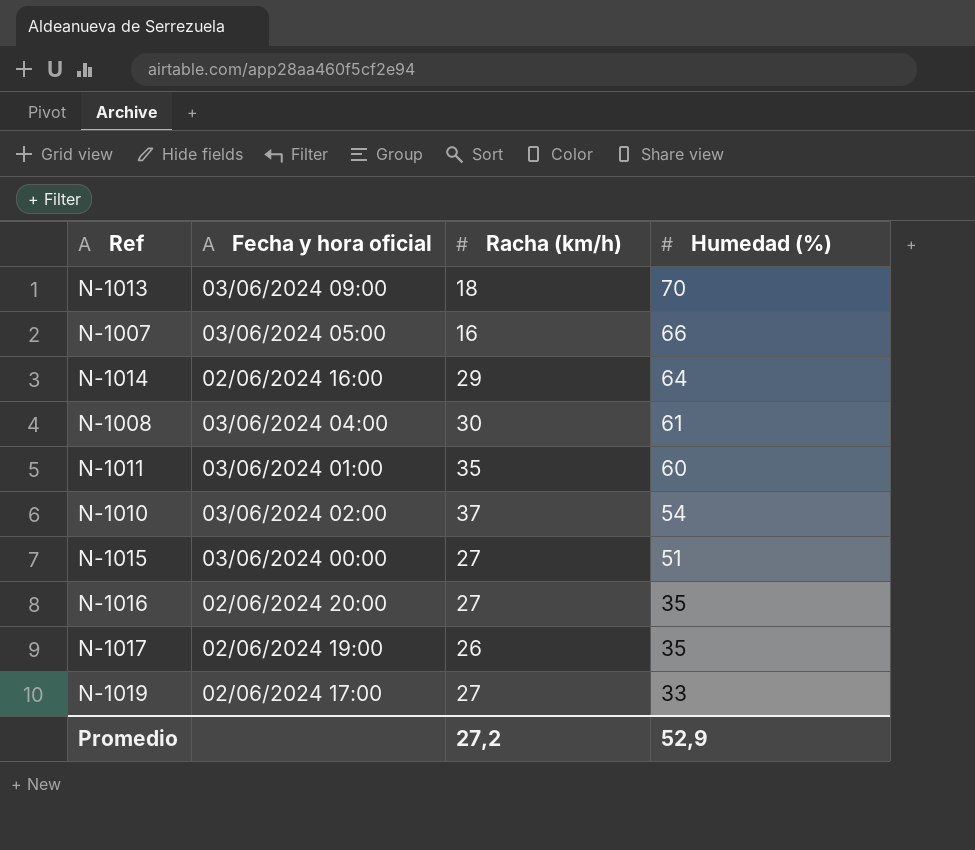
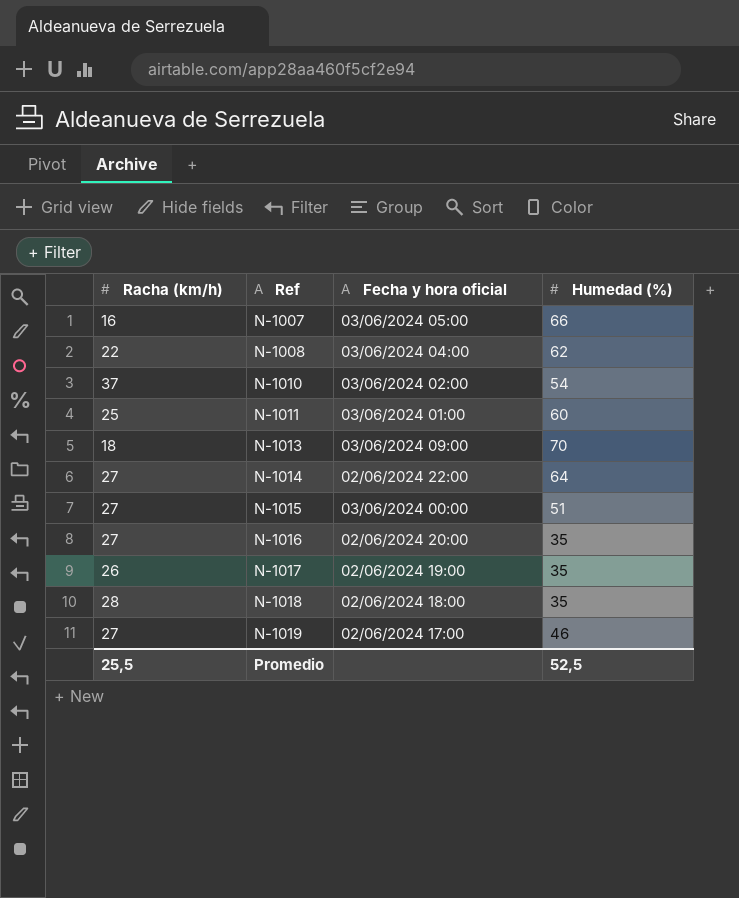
row order: Humedad (%) descending -> Ref ascending
column Racha (km/h) | position: 3 -> 1
N-1008 | Racha (km/h): 30 -> 22
N-1008 | Humedad (%): 61 -> 62
N-1011 | Racha (km/h): 35 -> 25
N-1014 | Racha (km/h): 29 -> 27
N-1014 | Fecha y hora oficial: 02/06/2024 16:00 -> 02/06/2024 22:00
row N-1018: none -> 28 | 02/06/2024 18:00 | 35
N-1019 | Humedad (%): 33 -> 46
Promedio | Racha (km/h): 27,2 -> 25,5
Promedio | Humedad (%): 52,9 -> 52,5

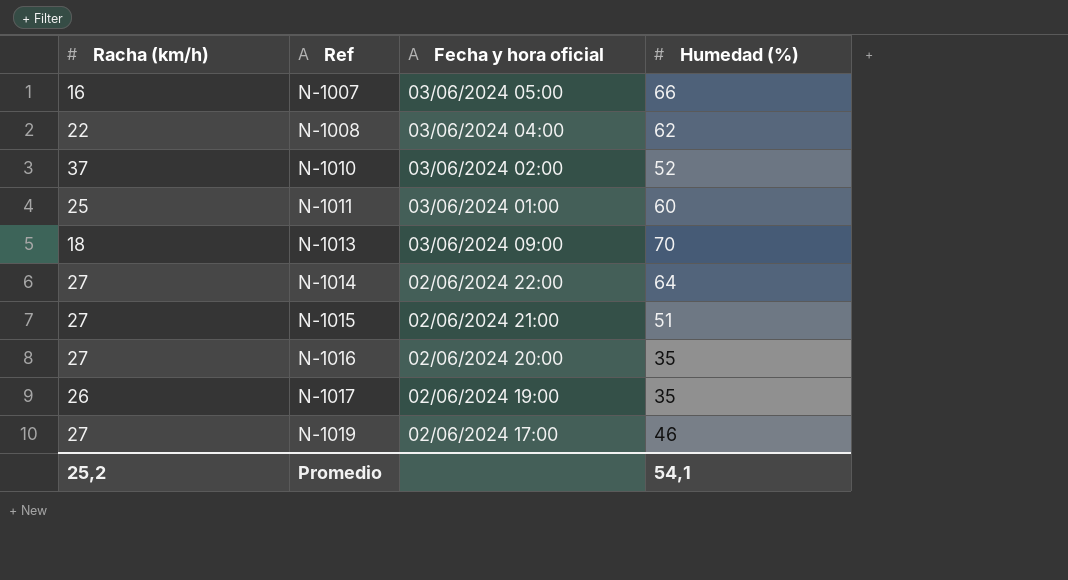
row N-1018: 28 | 02/06/2024 18:00 | 35 -> none
N-1010 | Humedad (%): 54 -> 52
N-1015 | Fecha y hora oficial: 03/06/2024 00:00 -> 02/06/2024 21:00
Promedio | Racha (km/h): 25,5 -> 25,2
Promedio | Humedad (%): 52,5 -> 54,1

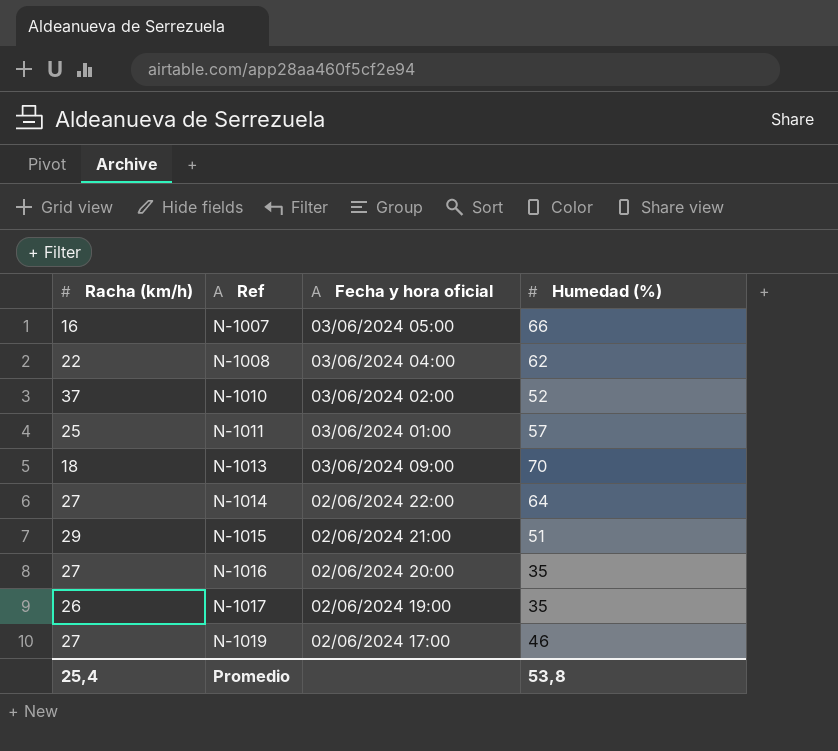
N-1011 | Humedad (%): 60 -> 57
N-1015 | Racha (km/h): 27 -> 29
Promedio | Racha (km/h): 25,2 -> 25,4
Promedio | Humedad (%): 54,1 -> 53,8

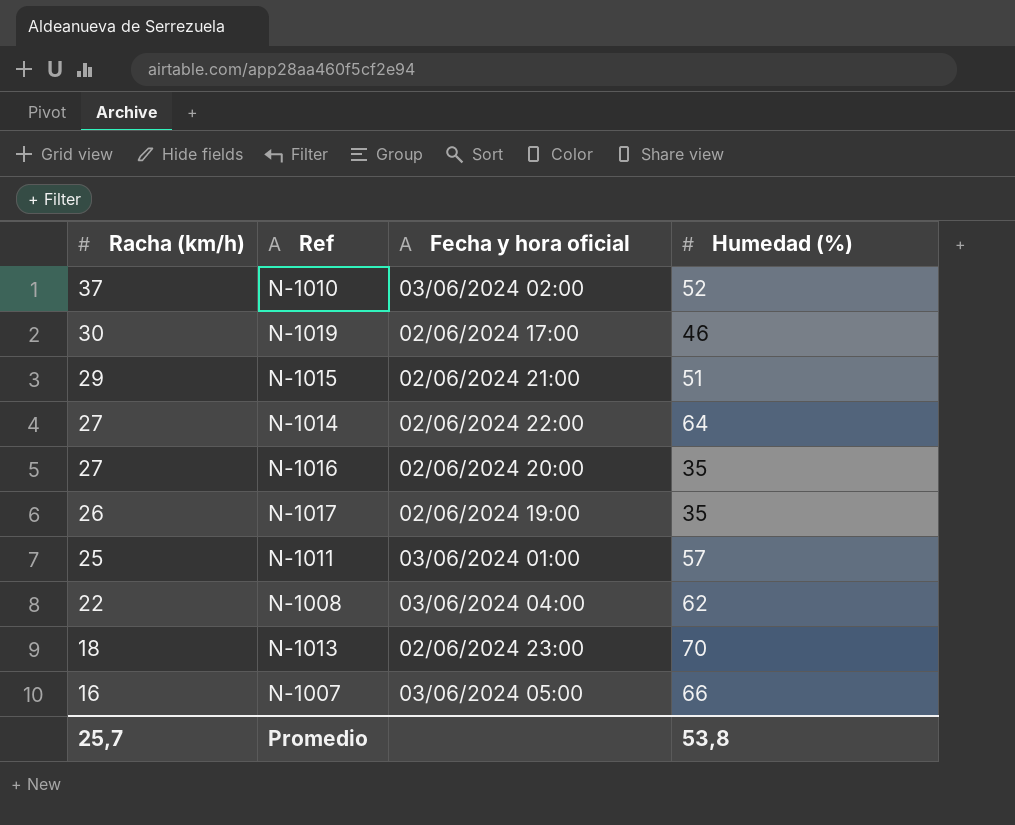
row order: Ref ascending -> Racha (km/h) descending
N-1019 | Racha (km/h): 27 -> 30
N-1013 | Fecha y hora oficial: 03/06/2024 09:00 -> 02/06/2024 23:00
Promedio | Racha (km/h): 25,4 -> 25,7

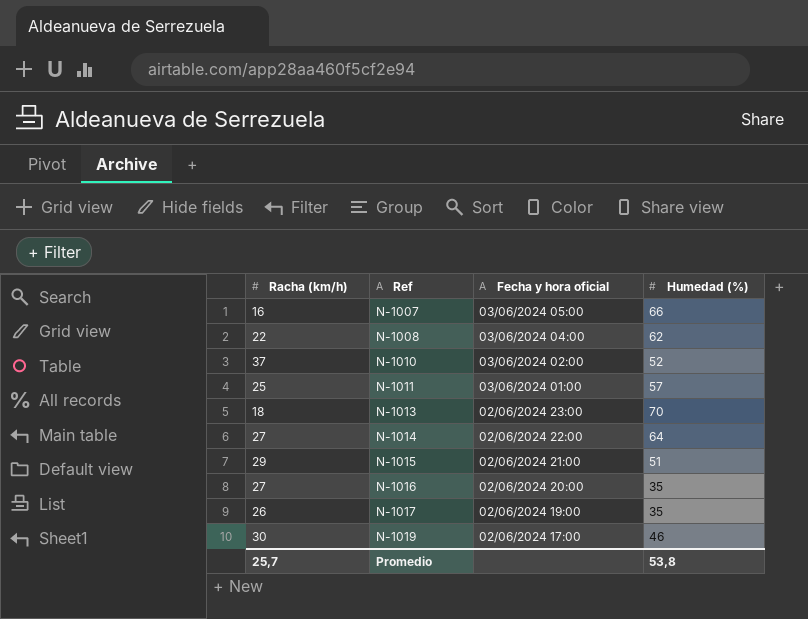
row order: Racha (km/h) descending -> Ref ascending

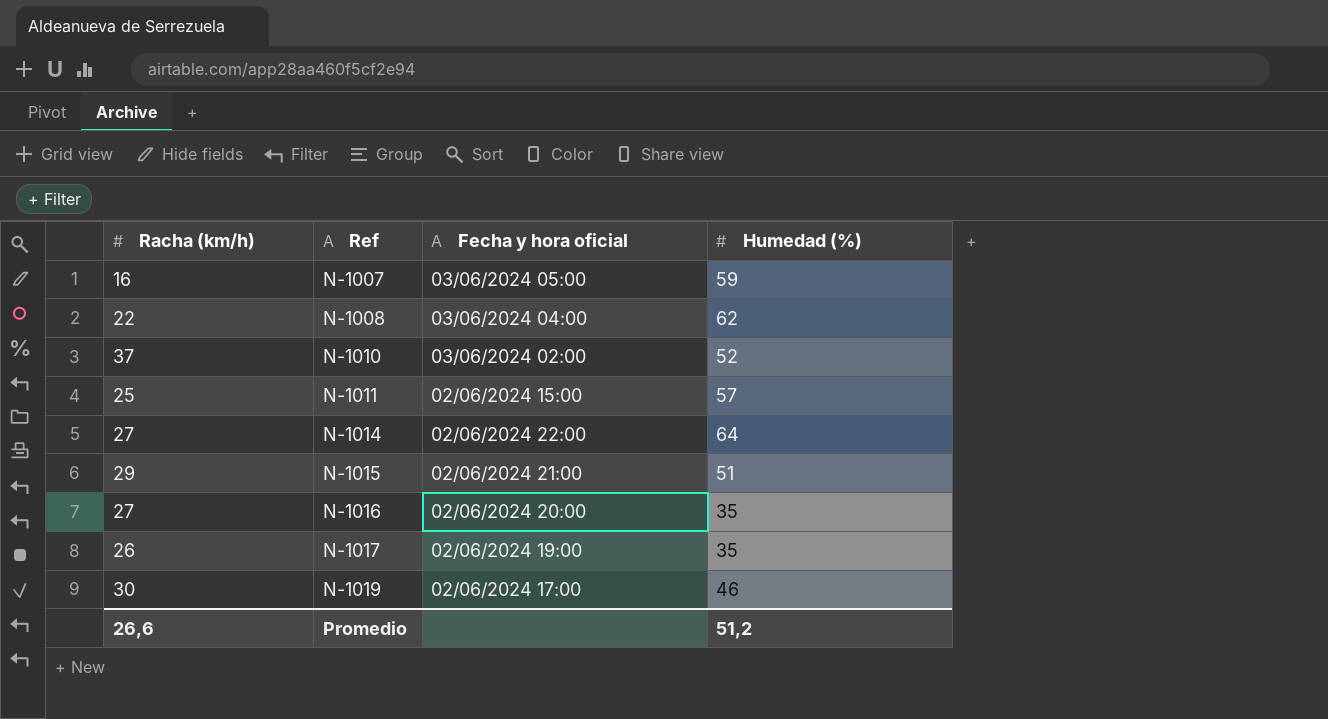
row N-1013: 18 | 02/06/2024 23:00 | 70 -> none
N-1007 | Humedad (%): 66 -> 59
N-1011 | Fecha y hora oficial: 03/06/2024 01:00 -> 02/06/2024 15:00
Promedio | Racha (km/h): 25,7 -> 26,6
Promedio | Humedad (%): 53,8 -> 51,2

